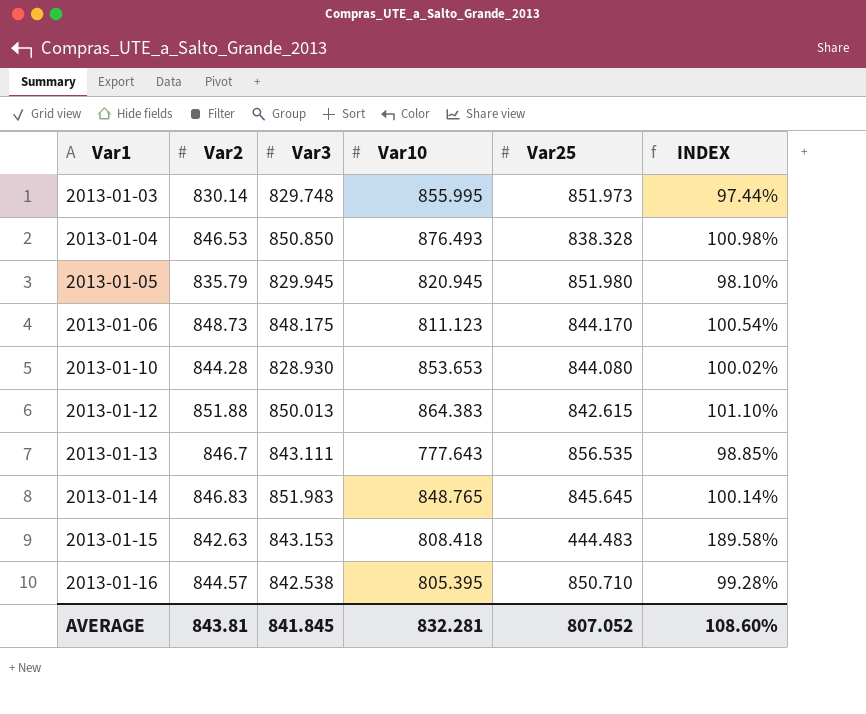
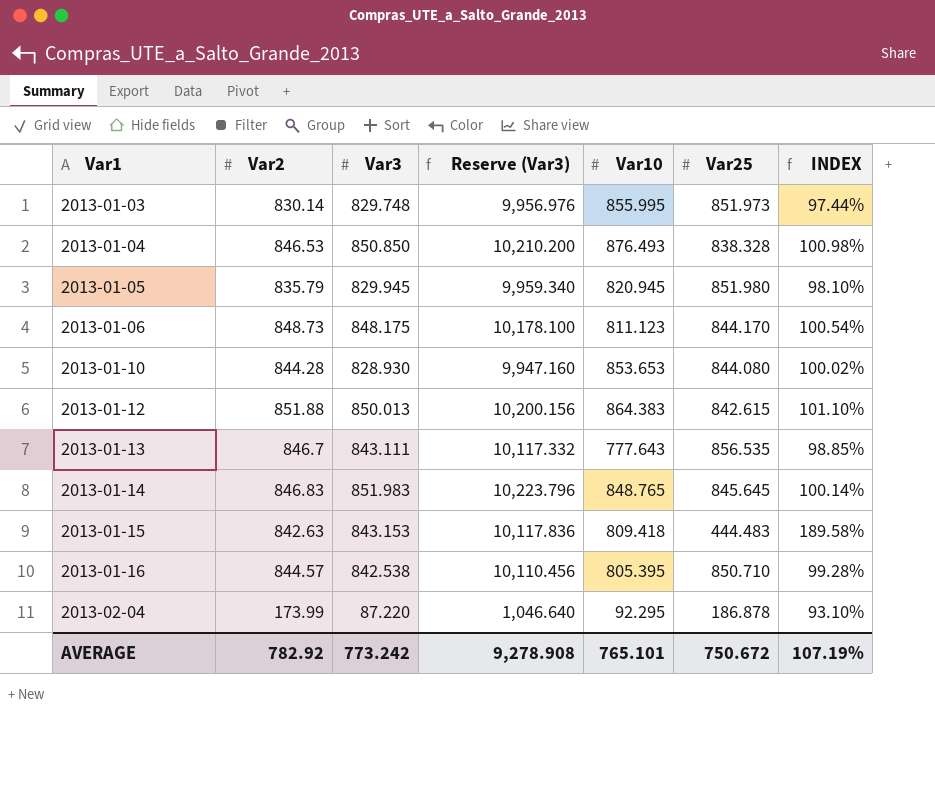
column Reserve (Var3) | formula: none -> [Var3] * 12
2013-01-15 | Var10: 808.418 -> 809.418
row 2013-02-04: none -> 173.99 | 87.220 | 1,046.640 | 92.295 | 186.878 | 93.10%
AVERAGE | Var2: 843.81 -> 782.92
AVERAGE | Var3: 841.845 -> 773.242
AVERAGE | Var10: 832.281 -> 765.101
AVERAGE | Var25: 807.052 -> 750.672
AVERAGE | INDEX: 108.60% -> 107.19%

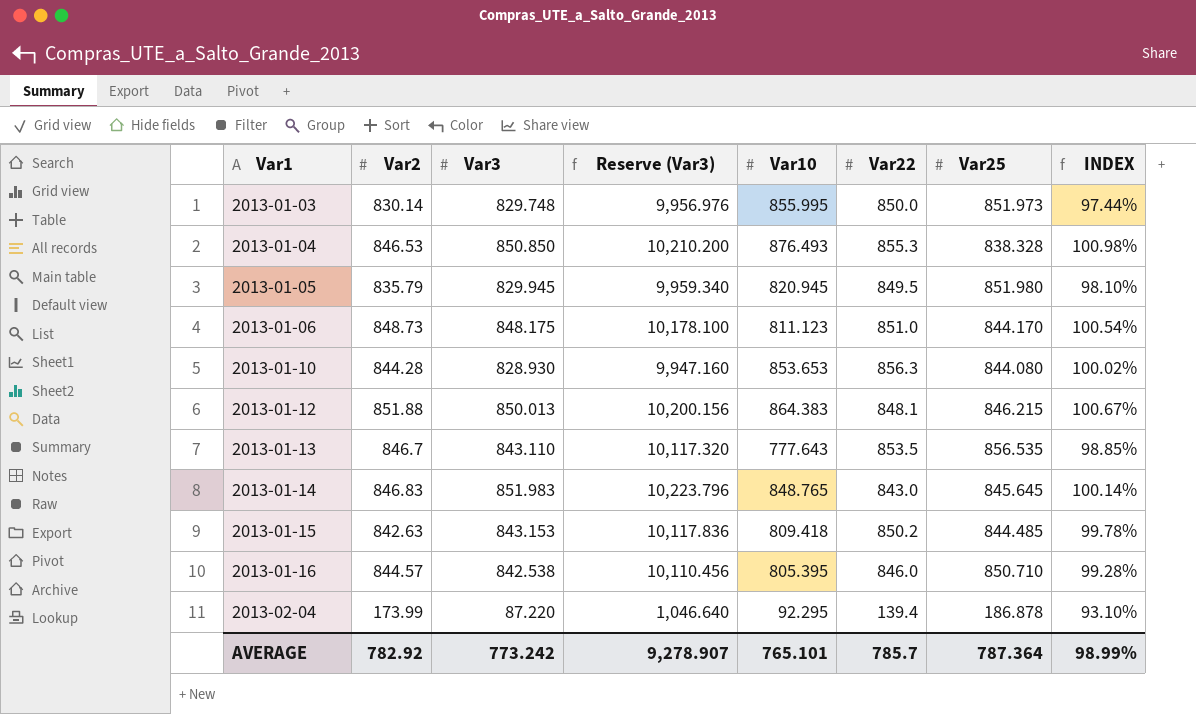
column Var22 | position: none -> 6
2013-01-12 | Var25: 842.615 -> 846.215
2013-01-12 | INDEX: 101.10% -> 100.67%
2013-01-13 | Var3: 843.111 -> 843.110
2013-01-13 | Reserve (Var3): 10,117.332 -> 10,117.320
2013-01-15 | Var25: 444.483 -> 844.485
2013-01-15 | INDEX: 189.58% -> 99.78%
AVERAGE | Reserve (Var3): 9,278.908 -> 9,278.907
AVERAGE | Var25: 750.672 -> 787.364
AVERAGE | INDEX: 107.19% -> 98.99%

